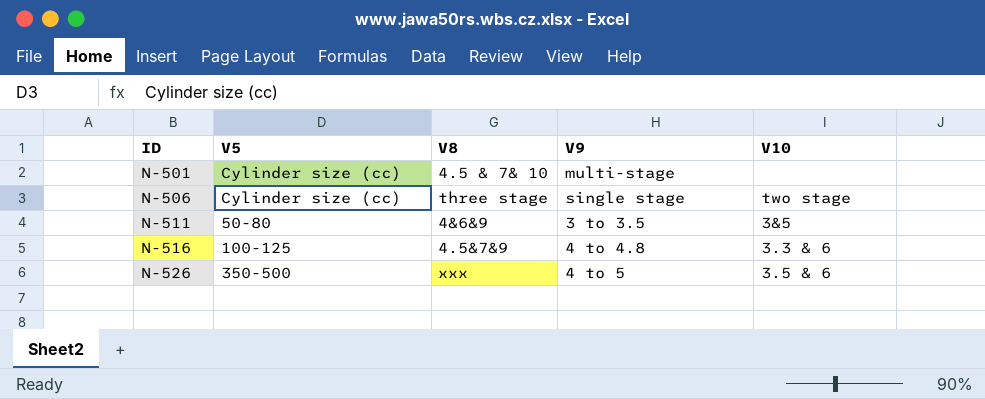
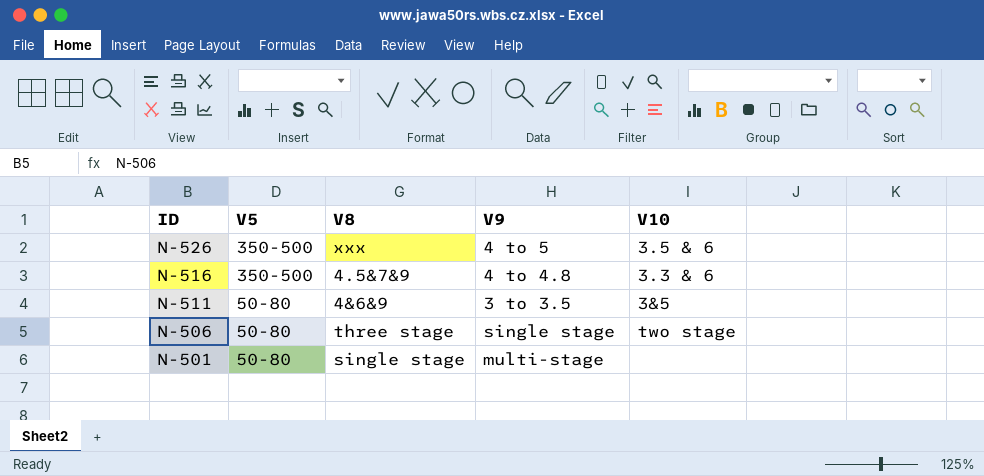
row order: ID ascending -> ID descending
N-516 | V5: 100-125 -> 350-500
N-506 | V5: Cylinder size (cc) -> 50-80
N-501 | V5: Cylinder size (cc) -> 50-80
N-501 | V8: 4.5 & 7& 10 -> single stage

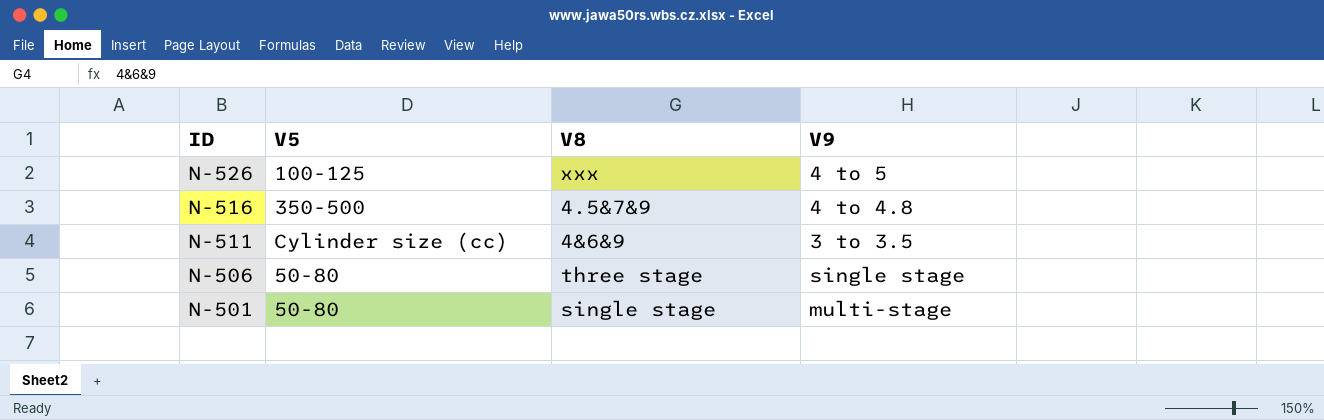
column V10 | position: 5 -> none
N-526 | V5: 350-500 -> 100-125
N-511 | V5: 50-80 -> Cylinder size (cc)

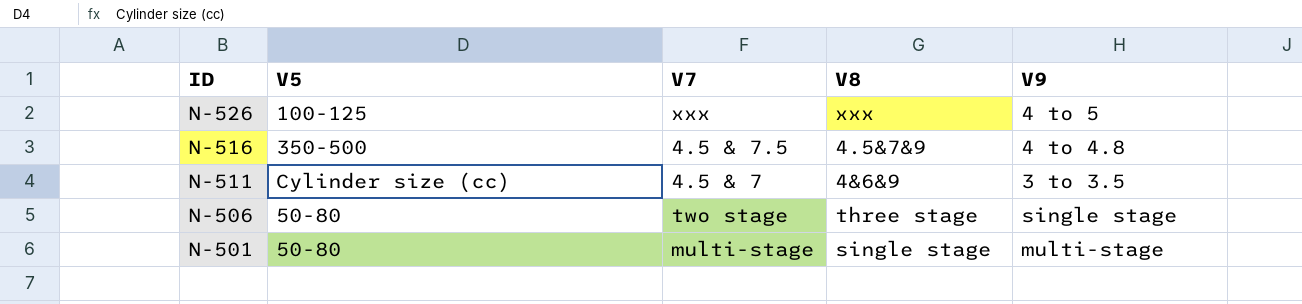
column V7 | position: none -> 3

